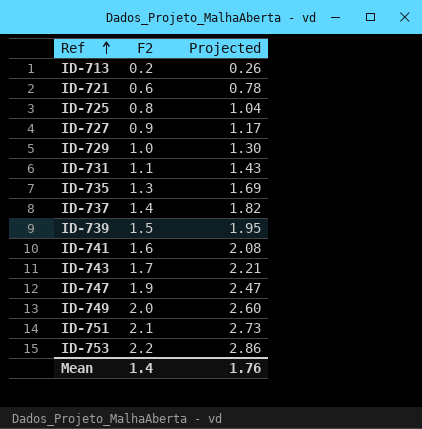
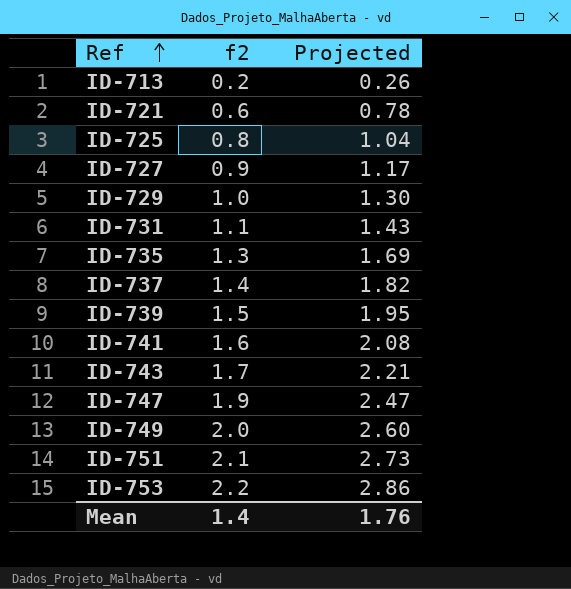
column name: F2 -> f2

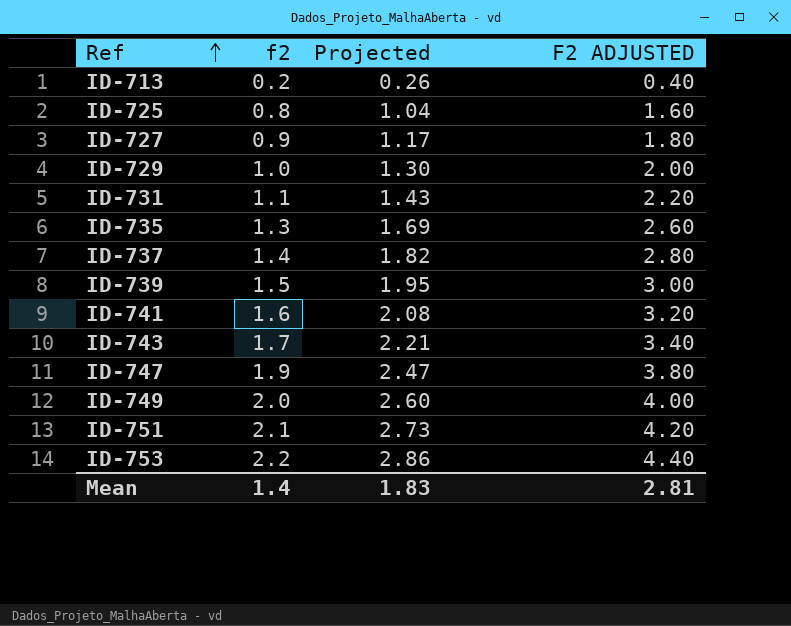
column F2 ADJUSTED | formula: none -> [f2] * 2
row ID-721: 0.6 | 0.78 -> none
Mean | Projected: 1.76 -> 1.83

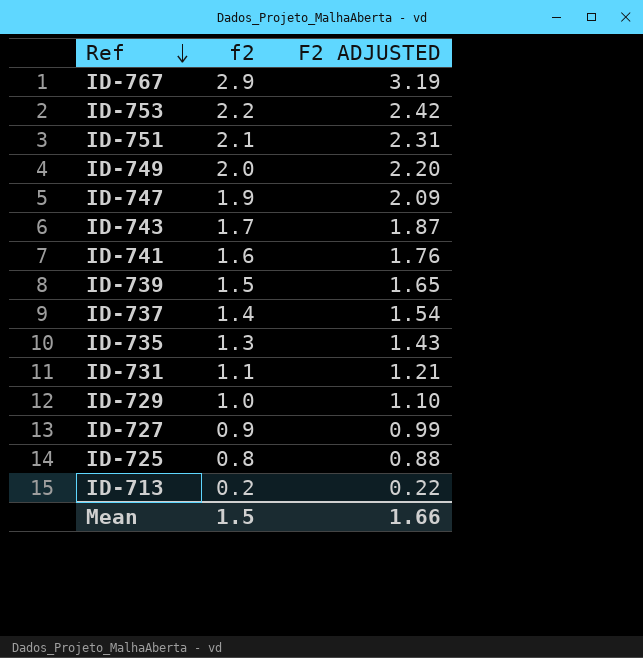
row order: Ref ascending -> Ref descending
column Projected | formula: [f2] * 1.3 -> none
column F2 ADJUSTED | formula: [f2] * 2 -> [f2] * 1.1
row ID-767: none -> 2.9 | 3.19
Mean | f2: 1.4 -> 1.5
Mean | F2 ADJUSTED: 2.81 -> 1.66

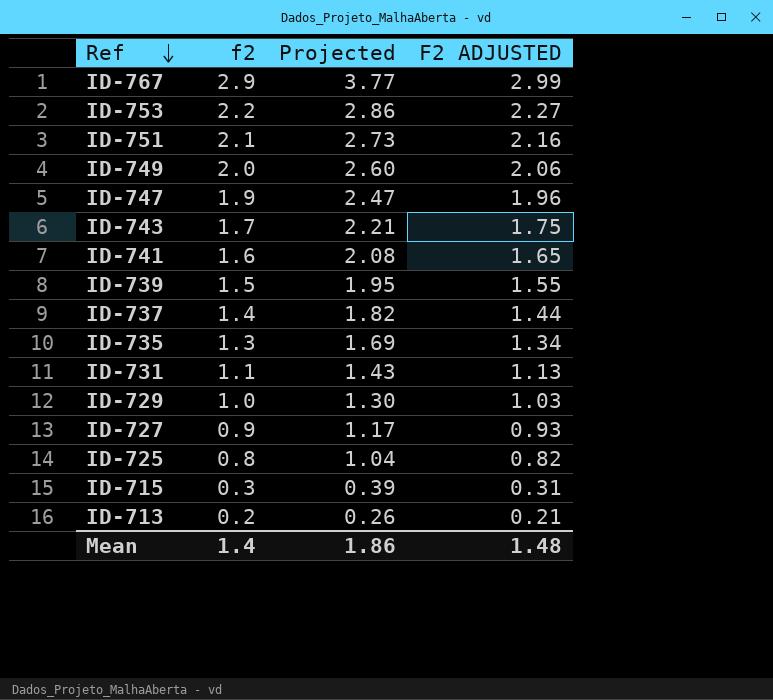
column Projected | formula: none -> [f2] * 1.3
column F2 ADJUSTED | formula: [f2] * 1.1 -> [f2] * 1.03
row ID-715: none -> 0.3 | 0.39 | 0.31
Mean | f2: 1.5 -> 1.4
Mean | F2 ADJUSTED: 1.66 -> 1.48

